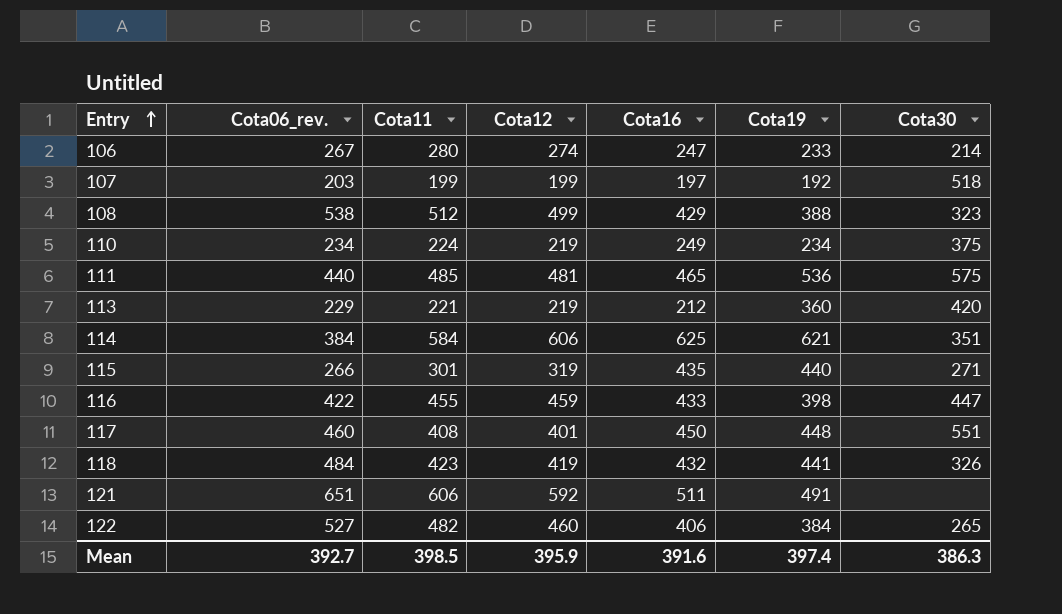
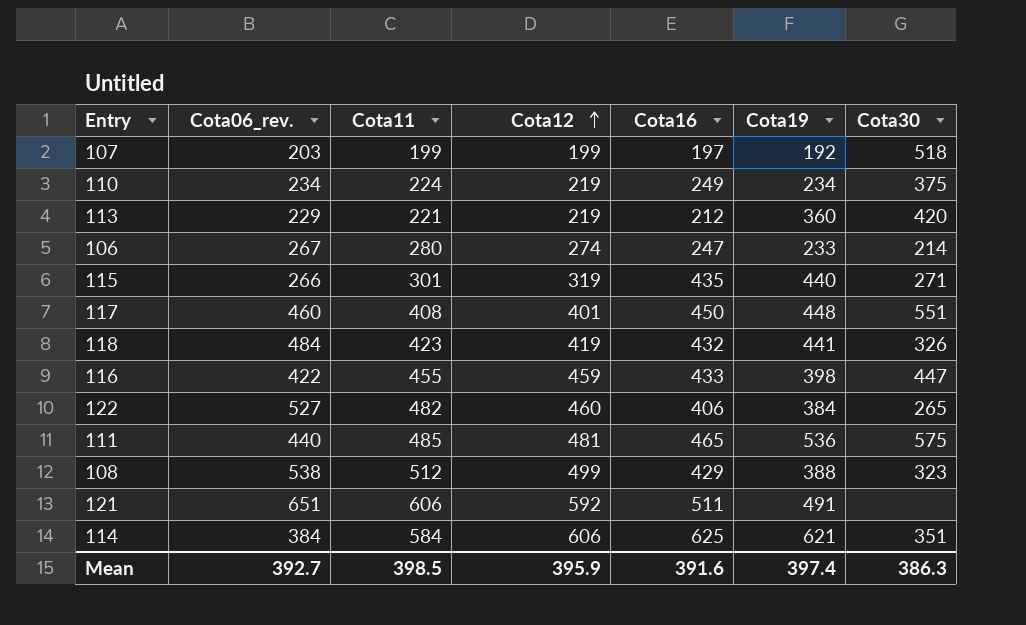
row order: Entry ascending -> Cota12 ascending

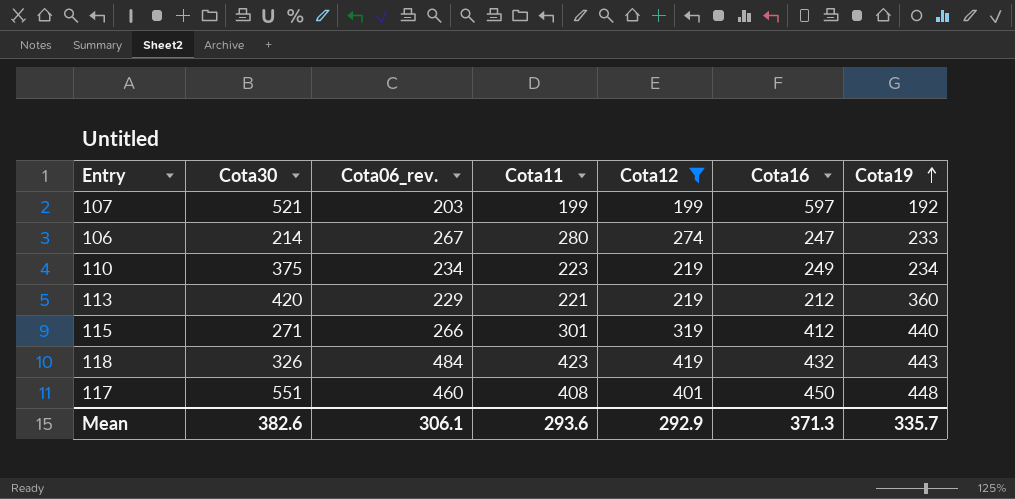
filter: none -> Cota12 <= 419
row order: Cota12 ascending -> Cota19 ascending
column Cota30 | position: 7 -> 2
107 | Cota30: 518 -> 521
107 | Cota16: 197 -> 597
110 | Cota11: 224 -> 223
115 | Cota16: 435 -> 412
118 | Cota19: 441 -> 443
Mean | Cota30: 386.3 -> 382.6
Mean | Cota06_rev.: 392.7 -> 306.1
Mean | Cota11: 398.5 -> 293.6
Mean | Cota12: 395.9 -> 292.9
Mean | Cota16: 391.6 -> 371.3
Mean | Cota19: 397.4 -> 335.7

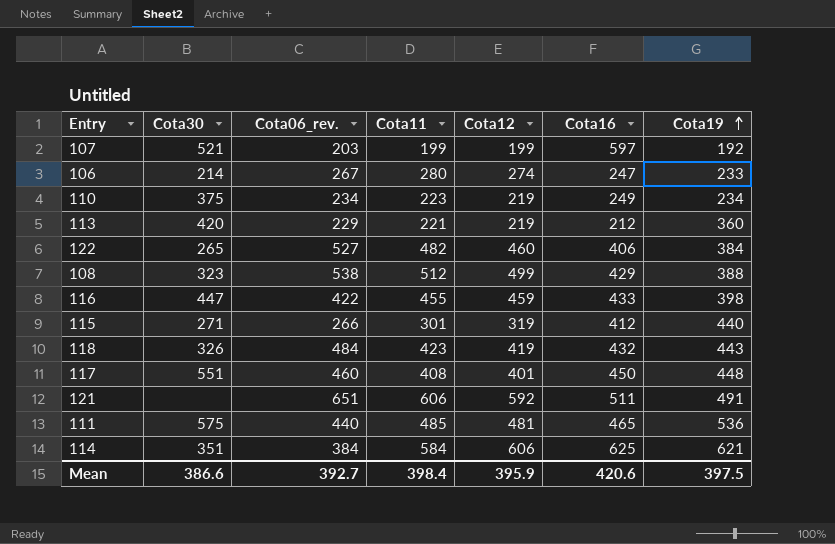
filter: Cota12 <= 419 -> none
Mean | Cota30: 382.6 -> 386.6
Mean | Cota06_rev.: 306.1 -> 392.7
Mean | Cota11: 293.6 -> 398.4
Mean | Cota12: 292.9 -> 395.9
Mean | Cota16: 371.3 -> 420.6
Mean | Cota19: 335.7 -> 397.5

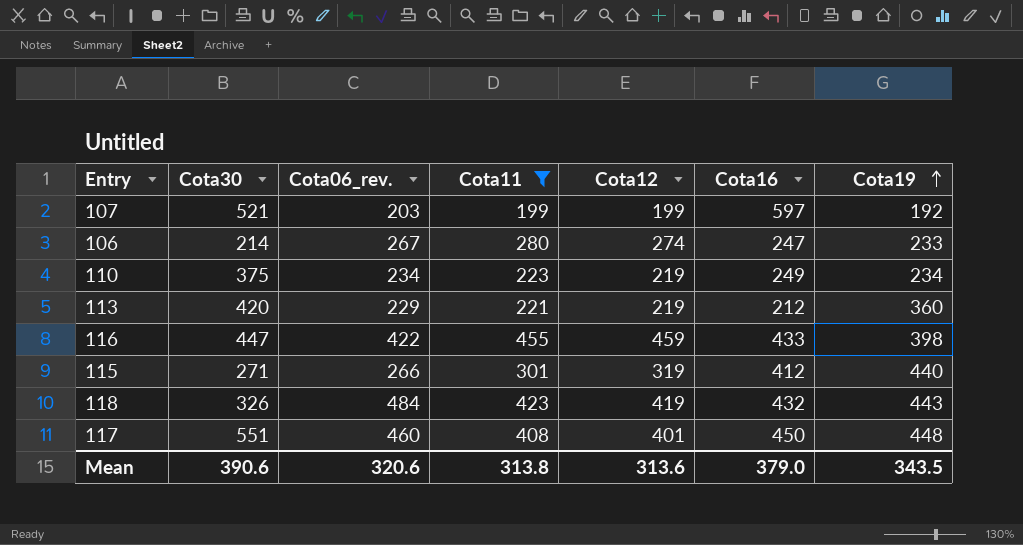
filter: none -> Cota11 <= 455
Mean | Cota30: 386.6 -> 390.6
Mean | Cota06_rev.: 392.7 -> 320.6
Mean | Cota11: 398.4 -> 313.8
Mean | Cota12: 395.9 -> 313.6
Mean | Cota16: 420.6 -> 379.0
Mean | Cota19: 397.5 -> 343.5

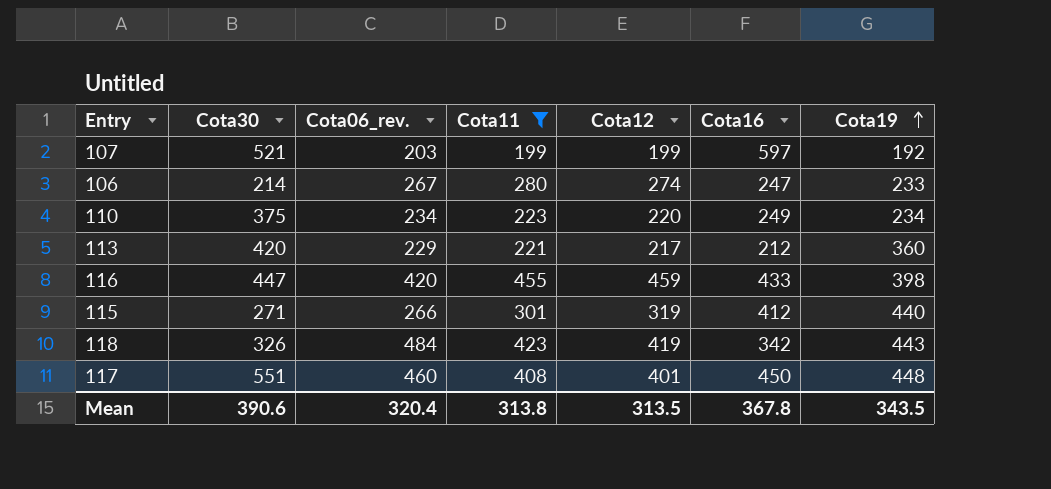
110 | Cota12: 219 -> 220
113 | Cota12: 219 -> 217
116 | Cota06_rev.: 422 -> 420
118 | Cota16: 432 -> 342
Mean | Cota06_rev.: 320.6 -> 320.4
Mean | Cota12: 313.6 -> 313.5
Mean | Cota16: 379.0 -> 367.8

